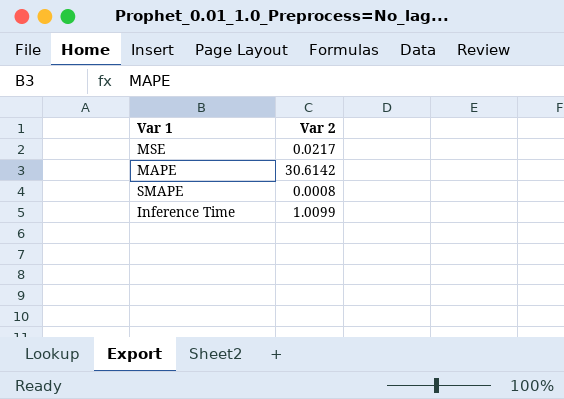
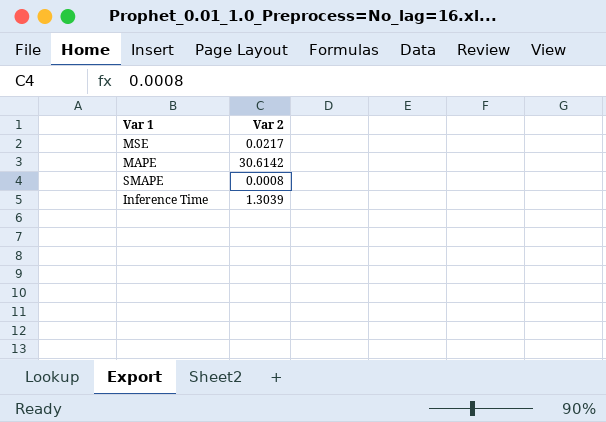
Inference Time | Var 2: 1.0099 -> 1.3039

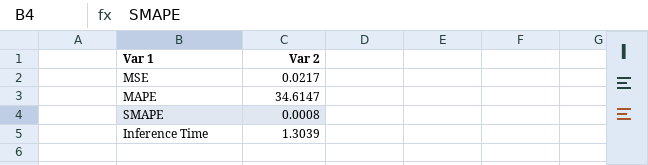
MAPE | Var 2: 30.6142 -> 34.6147

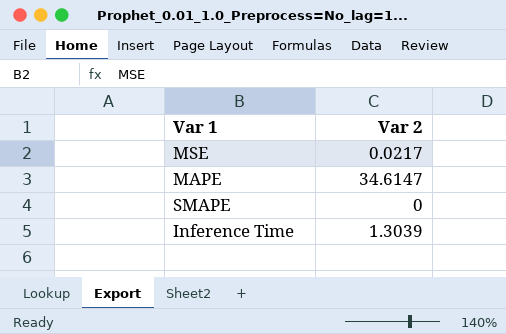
SMAPE | Var 2: 0.0008 -> 0

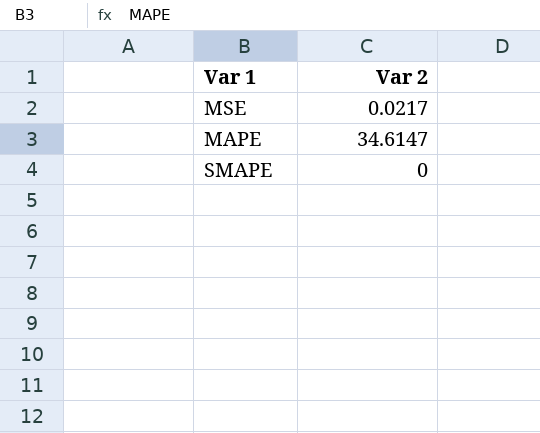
row Inference Time: 1.3039 -> none

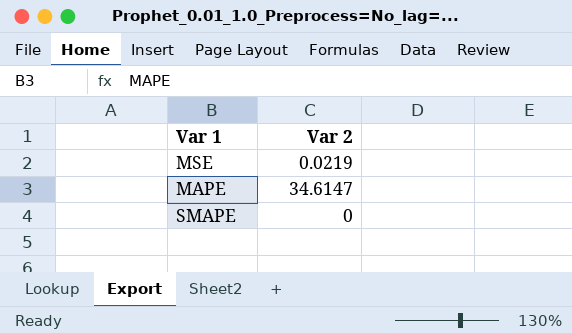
MSE | Var 2: 0.0217 -> 0.0219

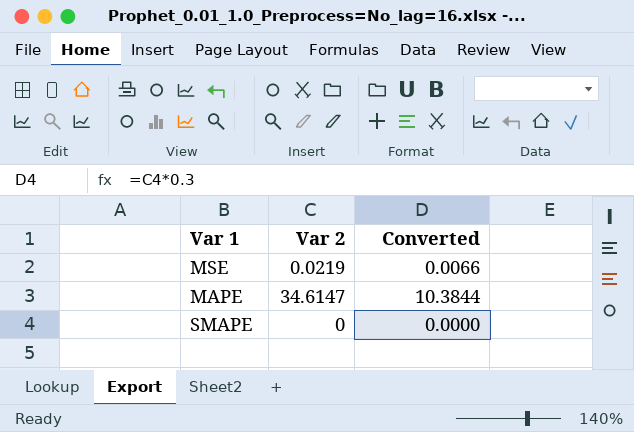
column Converted | formula: none -> [Var 2] * 0.3

